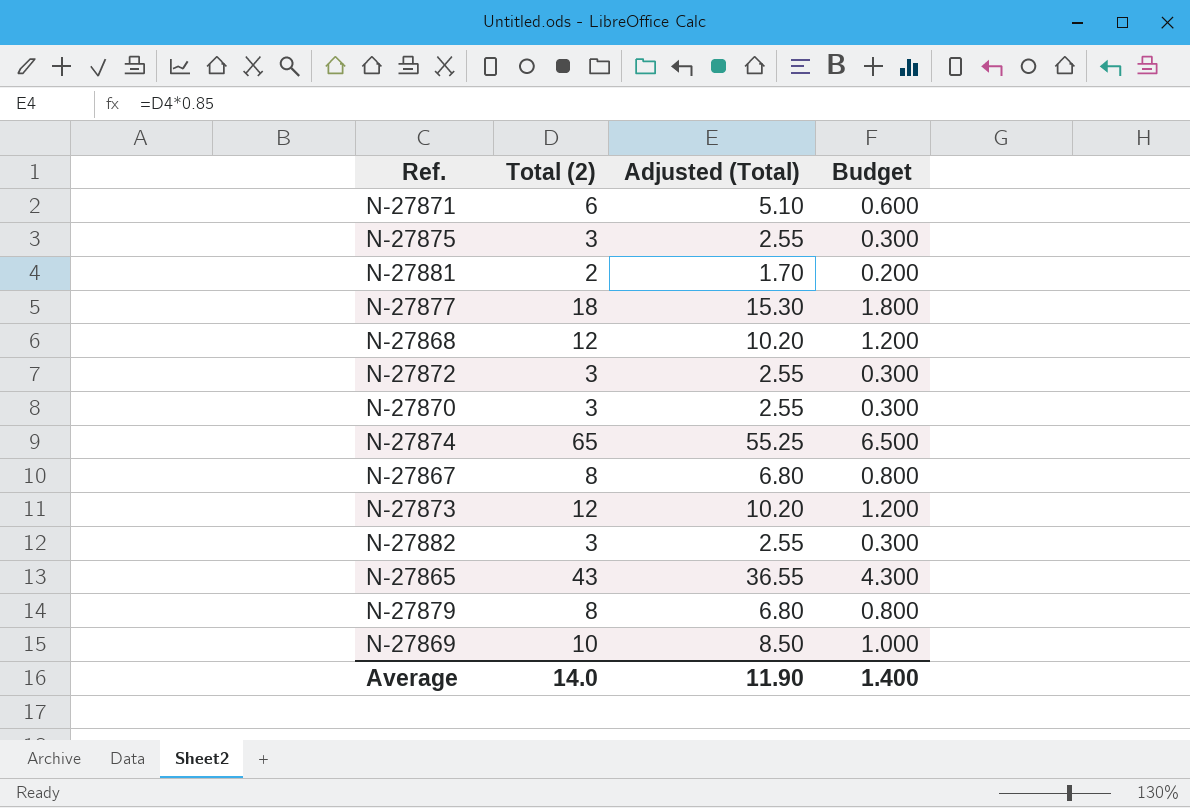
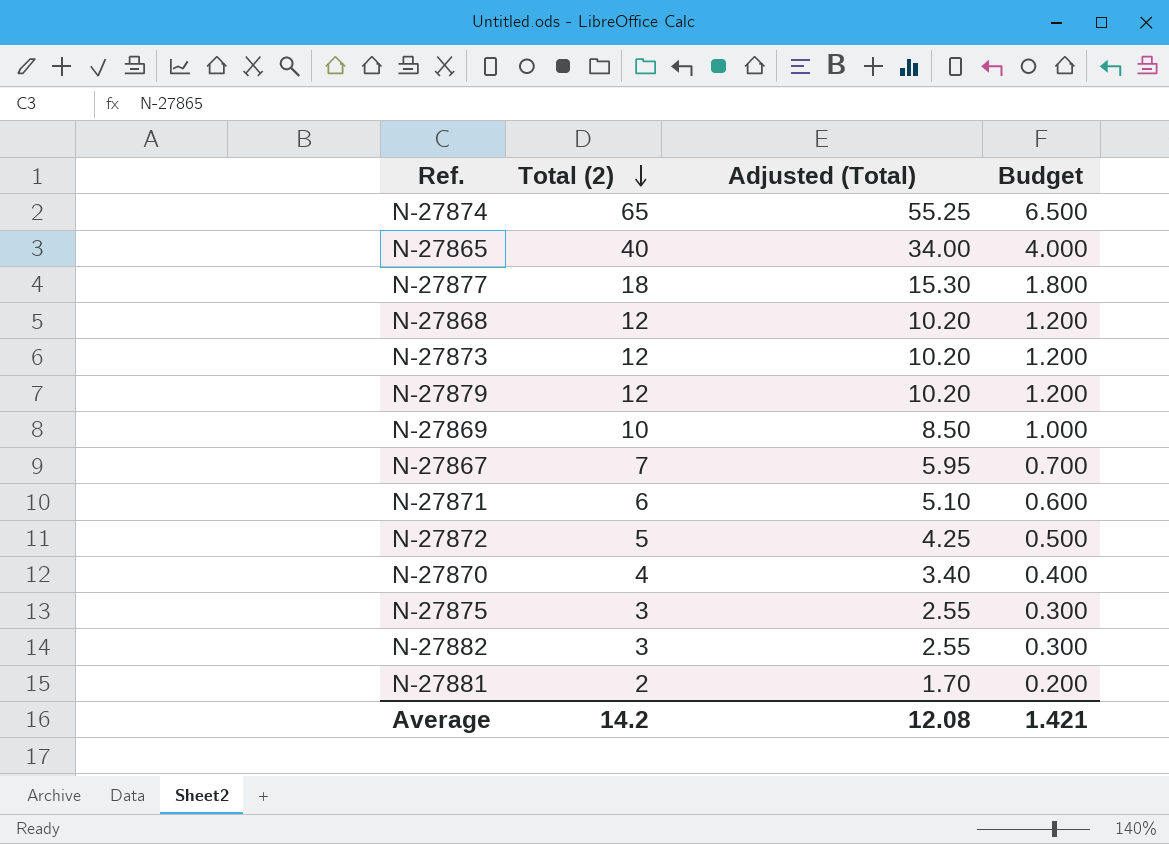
row order: none -> Total (2) descending
N-27865 | Total (2): 43 -> 40
N-27865 | Adjusted (Total): 36.55 -> 34.00
N-27865 | Budget: 4.300 -> 4.000
N-27879 | Total (2): 8 -> 12
N-27879 | Adjusted (Total): 6.80 -> 10.20
N-27879 | Budget: 0.800 -> 1.200
N-27867 | Total (2): 8 -> 7
N-27867 | Adjusted (Total): 6.80 -> 5.95
N-27867 | Budget: 0.800 -> 0.700
N-27872 | Total (2): 3 -> 5
N-27872 | Adjusted (Total): 2.55 -> 4.25
N-27872 | Budget: 0.300 -> 0.500
N-27870 | Total (2): 3 -> 4
N-27870 | Adjusted (Total): 2.55 -> 3.40
N-27870 | Budget: 0.300 -> 0.400
Average | Total (2): 14.0 -> 14.2
Average | Adjusted (Total): 11.90 -> 12.08
Average | Budget: 1.400 -> 1.421

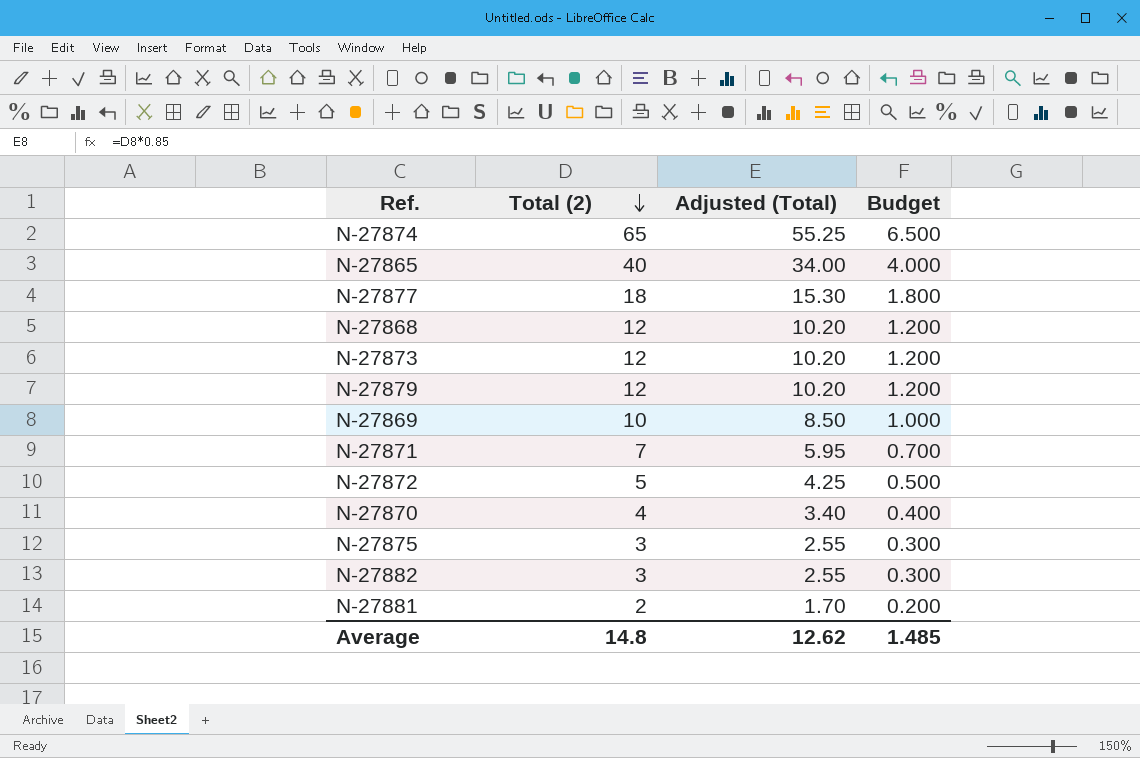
row N-27867: 7 | 5.95 | 0.700 -> none
N-27871 | Total (2): 6 -> 7
N-27871 | Adjusted (Total): 5.10 -> 5.95
N-27871 | Budget: 0.600 -> 0.700
Average | Total (2): 14.2 -> 14.8
Average | Adjusted (Total): 12.08 -> 12.62
Average | Budget: 1.421 -> 1.485

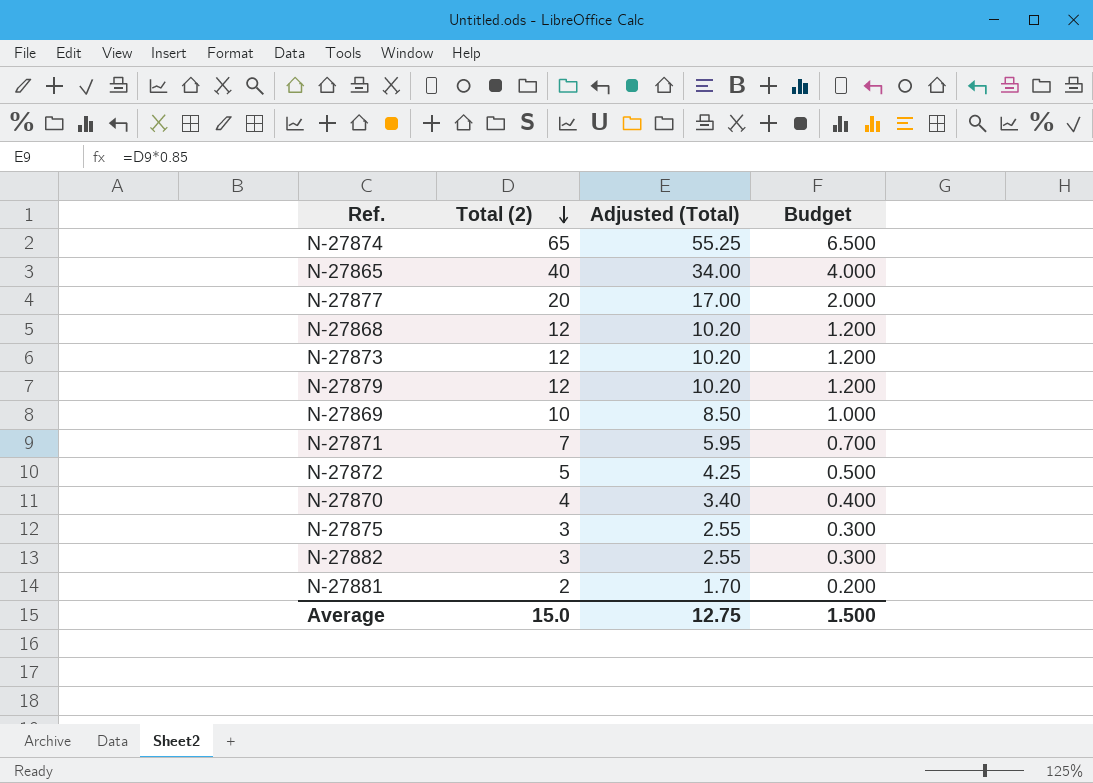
N-27877 | Total (2): 18 -> 20
N-27877 | Adjusted (Total): 15.30 -> 17.00
N-27877 | Budget: 1.800 -> 2.000
Average | Total (2): 14.8 -> 15.0
Average | Adjusted (Total): 12.62 -> 12.75
Average | Budget: 1.485 -> 1.500

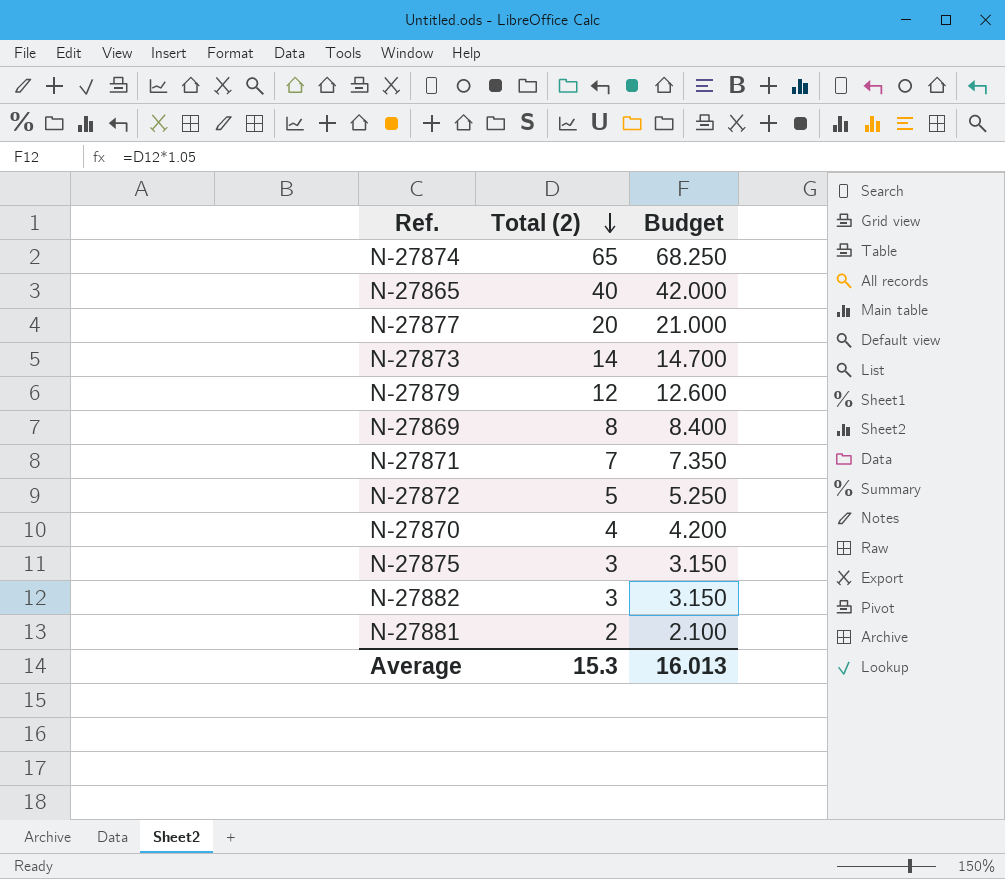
column Adjusted (Total) | formula: [Total (2)] * 0.85 -> none
column Budget | formula: [Total (2)] * 0.1 -> [Total (2)] * 1.05
row N-27868: 12 | 10.20 | 1.200 -> none
N-27873 | Total (2): 12 -> 14
N-27869 | Total (2): 10 -> 8
Average | Total (2): 15.0 -> 15.3
Average | Budget: 1.500 -> 16.013

